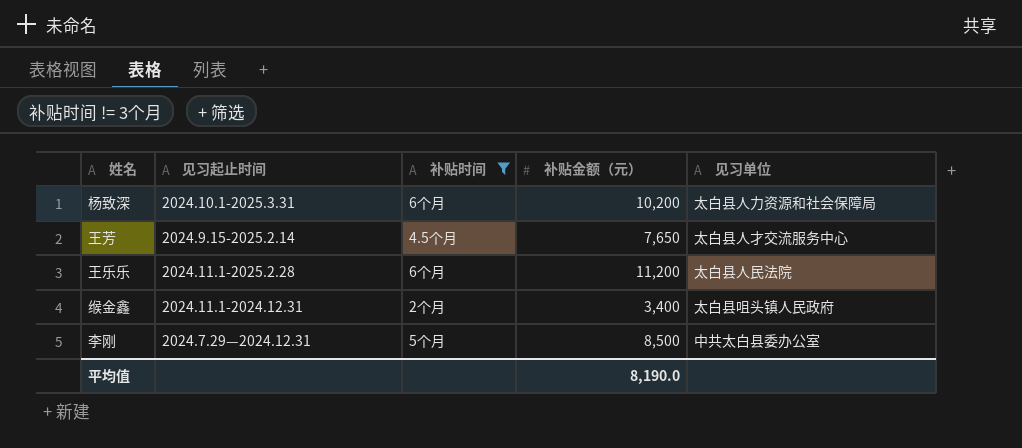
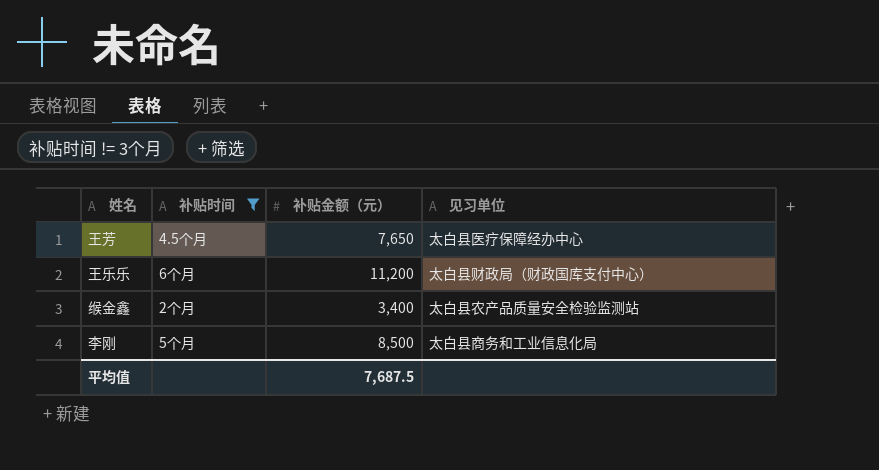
column 见习起止时间 | position: 2 -> none
row 杨致深: 2024.10.1-2025.3.31 | 6个月 | 10,200 | 太白县人力资源和社会保障局 -> none
王芳 | 见习单位: 太白县人才交流服务中心 -> 太白县医疗保障经办中心
王乐乐 | 见习单位: 太白县人民法院 -> 太白县财政局（财政国库支付中心）
缑金鑫 | 见习单位: 太白县咀头镇人民政府 -> 太白县农产品质量安全检验监测站
李刚 | 见习单位: 中共太白县委办公室 -> 太白县商务和工业信息化局
平均值 | 补贴金额（元）: 8,190.0 -> 7,687.5

